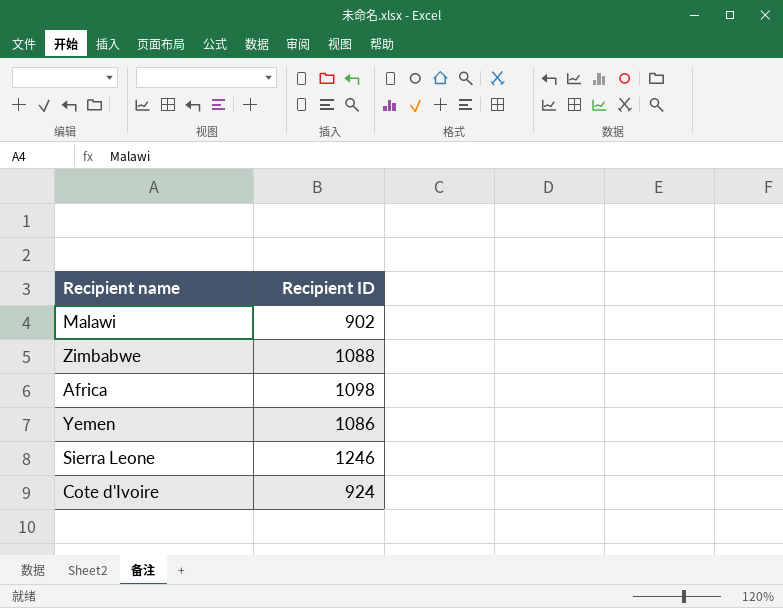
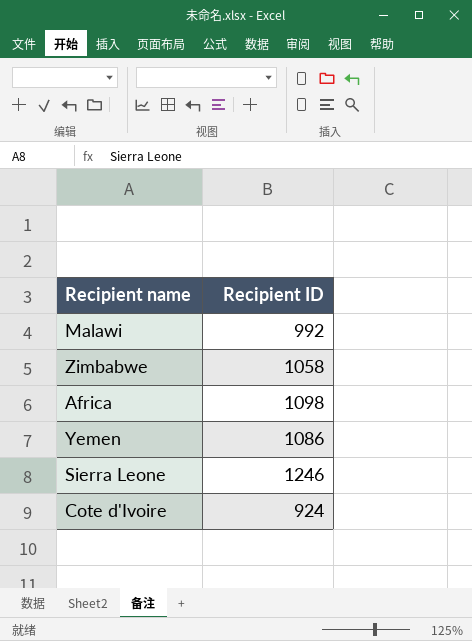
Malawi | Recipient ID: 902 -> 992
Zimbabwe | Recipient ID: 1088 -> 1058

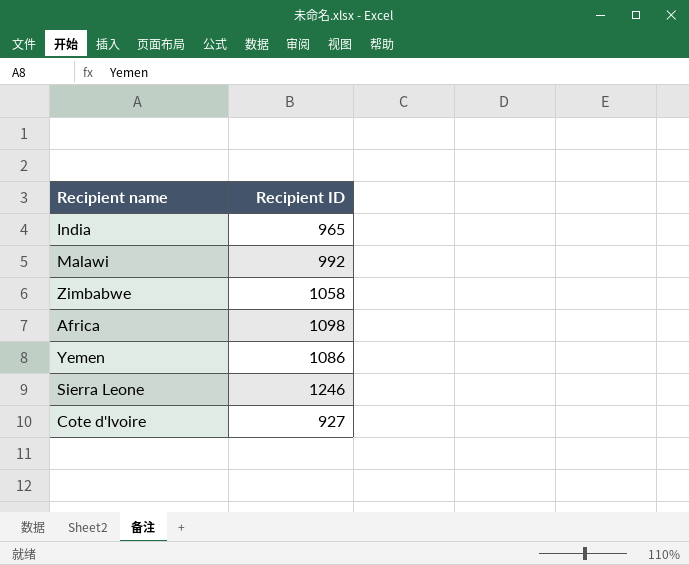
row India: none -> 965
Cote d'Ivoire | Recipient ID: 924 -> 927

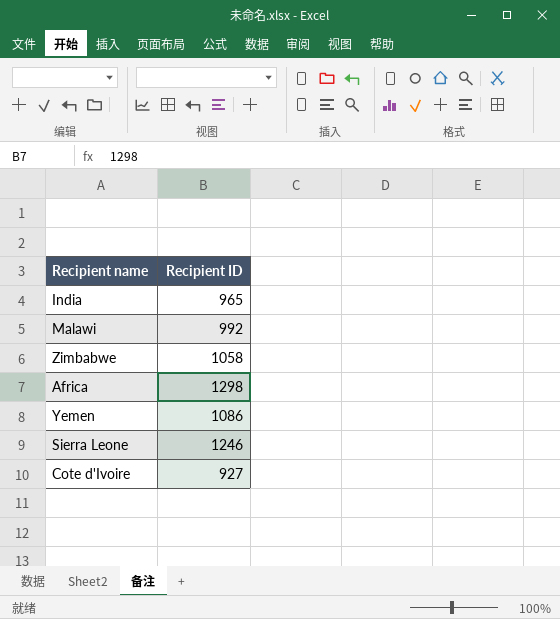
Africa | Recipient ID: 1098 -> 1298

